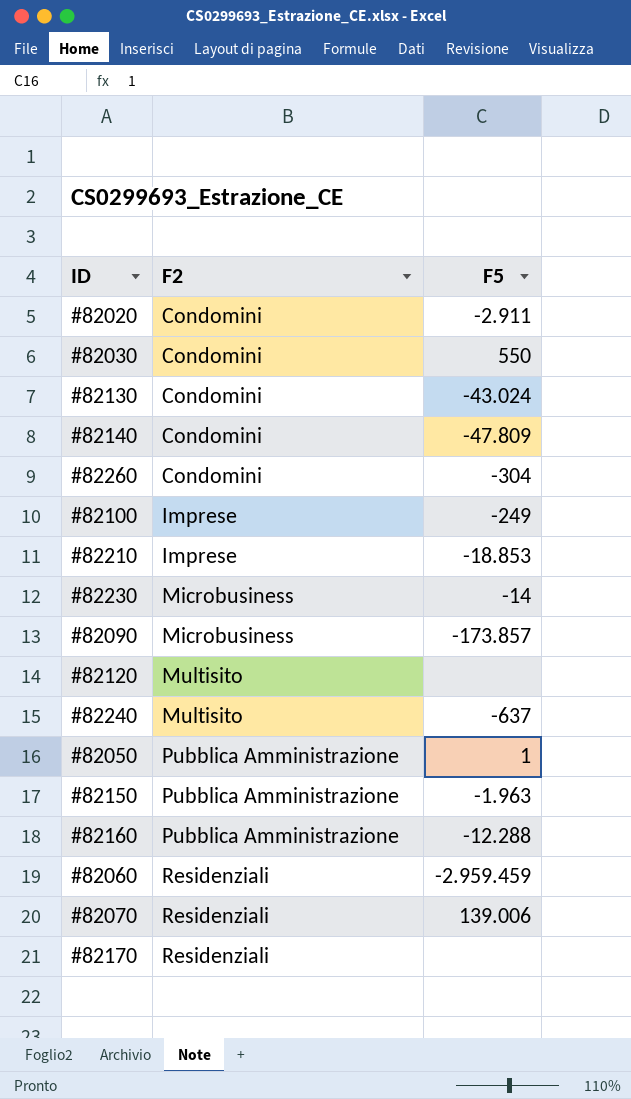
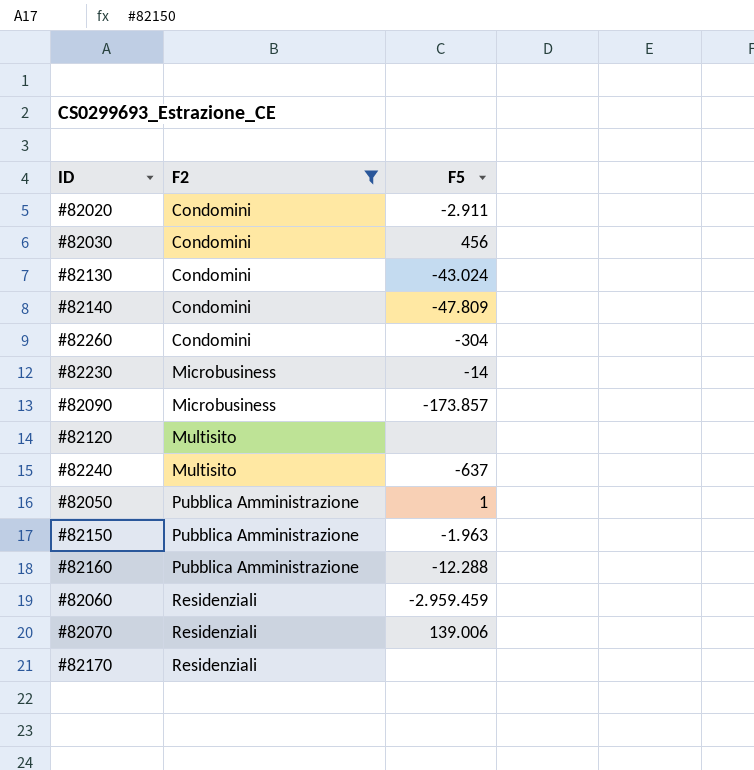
filter: none -> F2 != Imprese
#82030 | F5: 550 -> 456

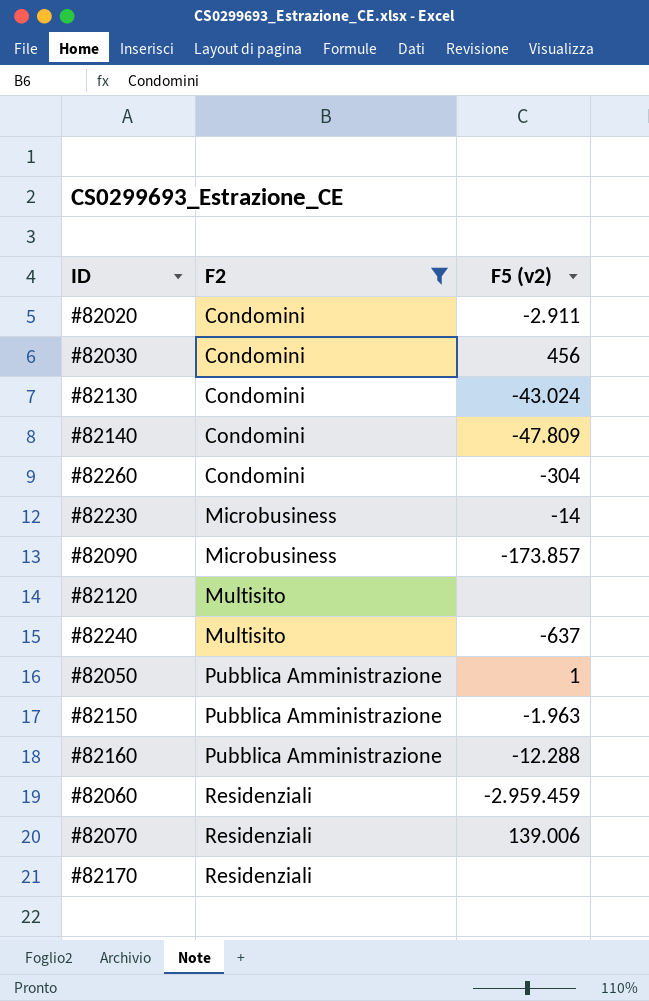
column name: F5 -> F5 (v2)

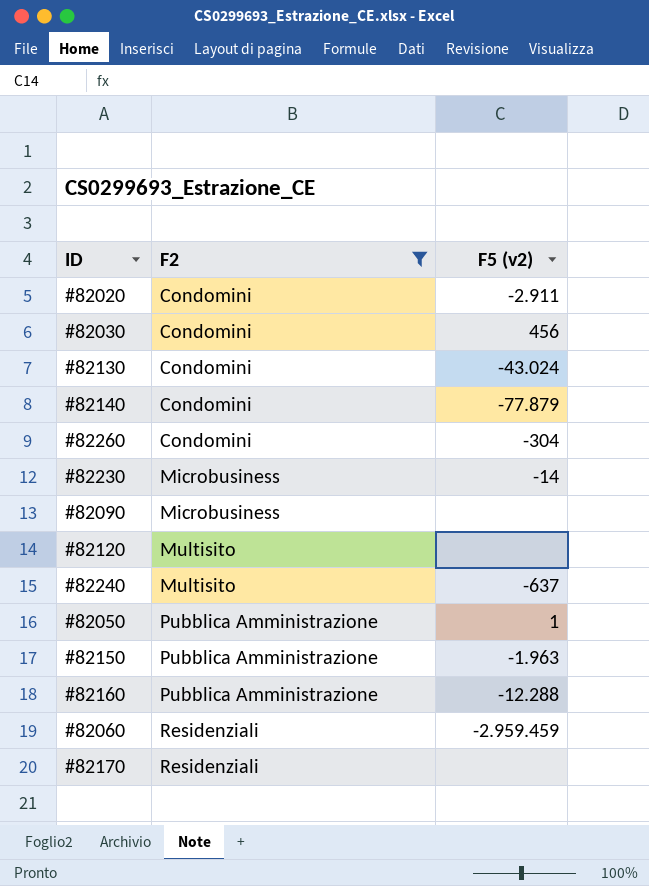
row #82070: Residenziali | 139.006 -> none
#82140 | F5 (v2): -47.809 -> -77.879
#82090 | F5 (v2): -173.857 -> none

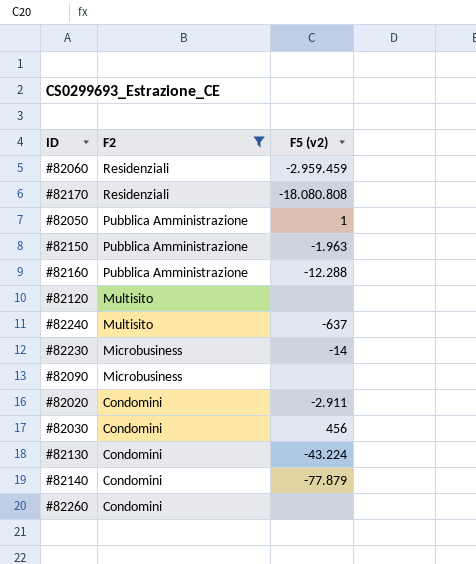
row order: F2 ascending -> F2 descending
#82170 | F5 (v2): none -> -18.080.808
#82130 | F5 (v2): -43.024 -> -43.224
#82260 | F5 (v2): -304 -> none

